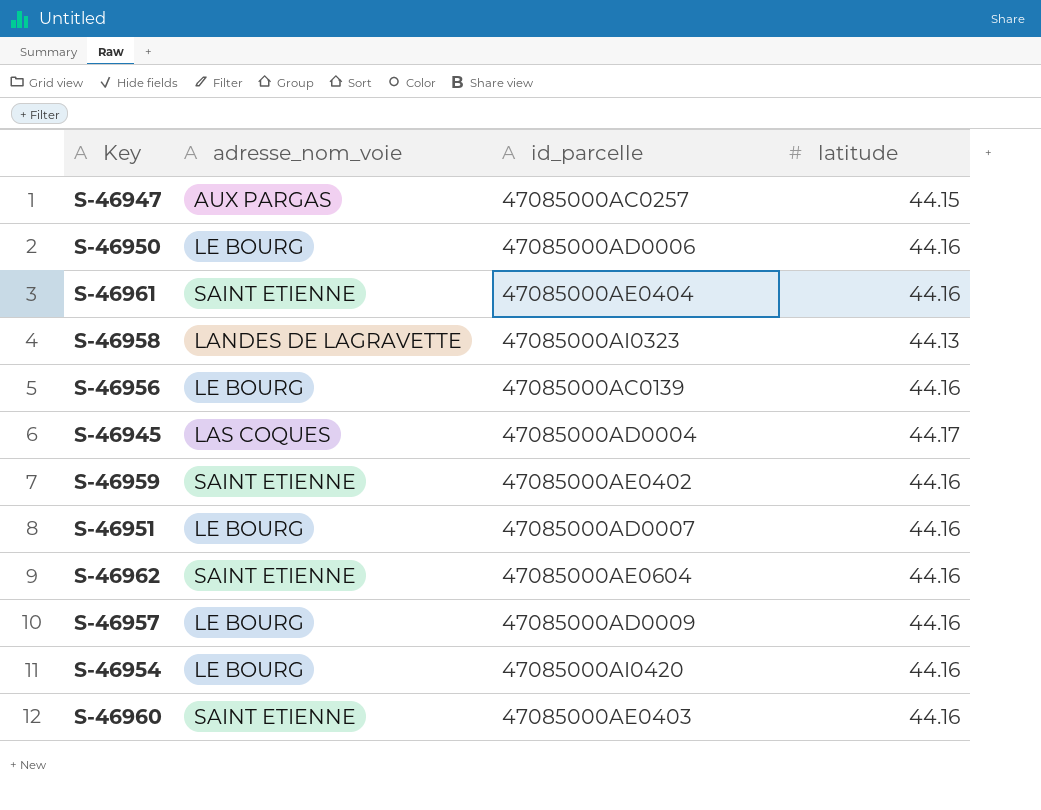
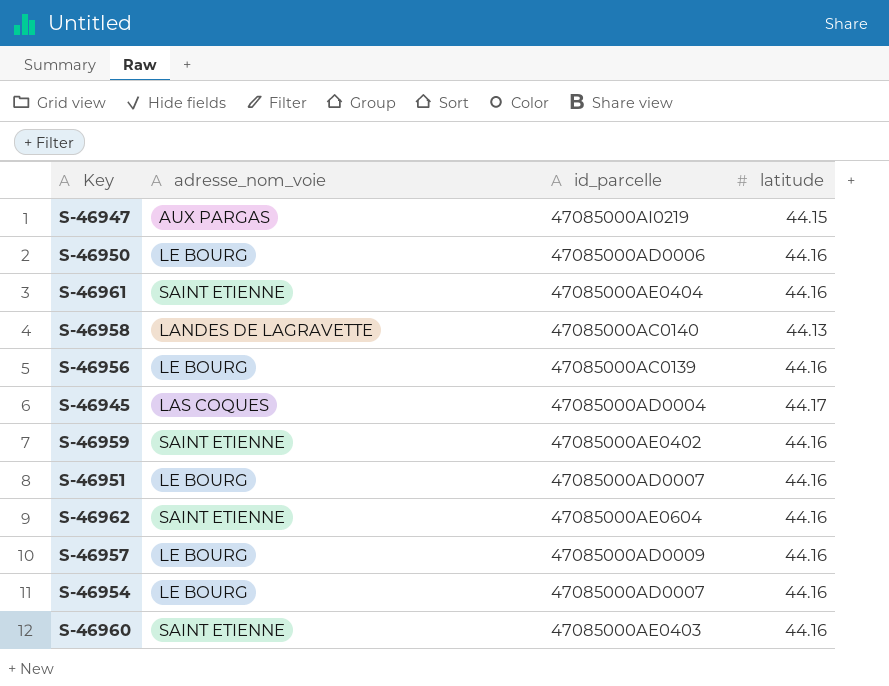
S-46947 | id_parcelle: 47085000AC0257 -> 47085000AI0219
S-46958 | id_parcelle: 47085000AI0323 -> 47085000AC0140
S-46954 | id_parcelle: 47085000AI0420 -> 47085000AD0007

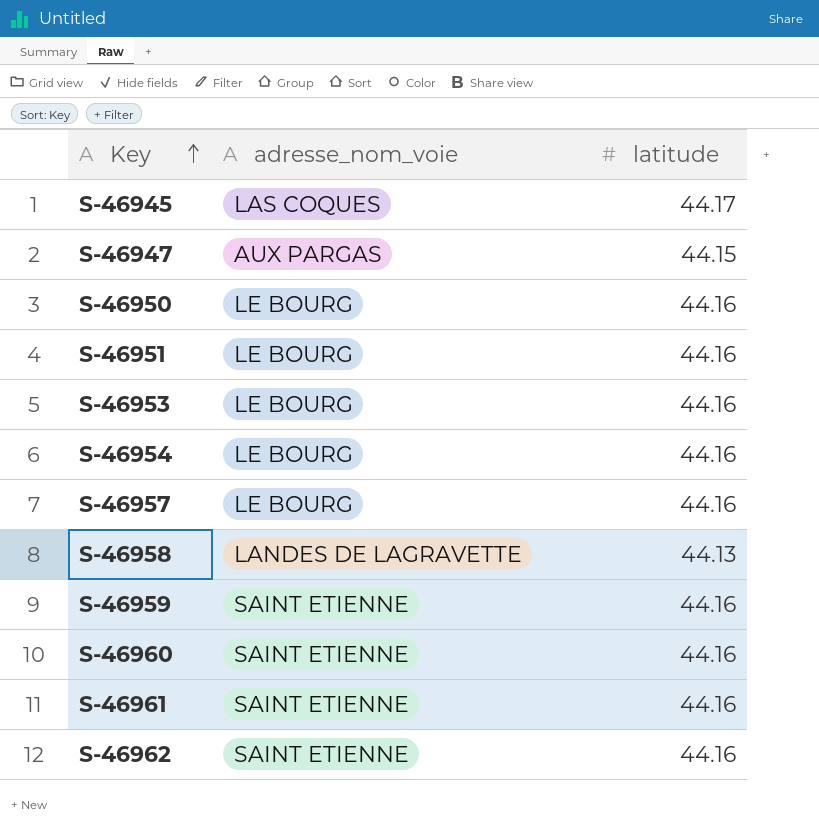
row order: none -> Key ascending
column id_parcelle | position: 3 -> none
row S-46956: LE BOURG | 47085000AC0139 | 44.16 -> none
row S-46953: none -> LE BOURG | 44.16

